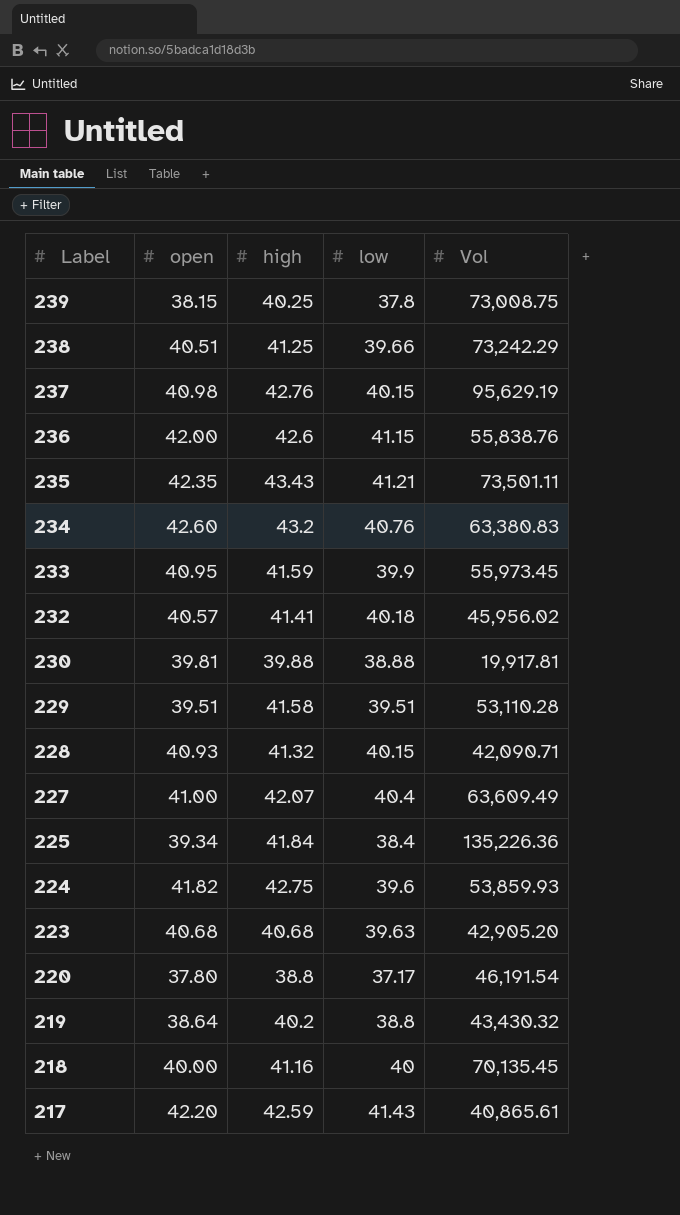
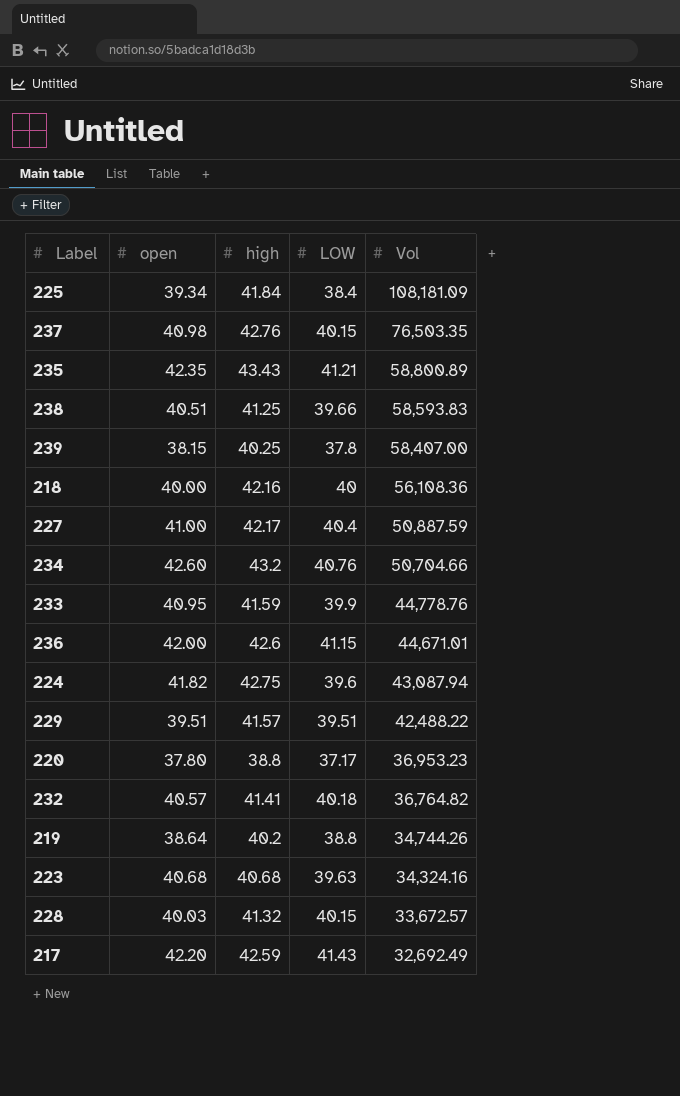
row order: Label descending -> Vol descending
column name: low -> LOW
row 230: 39.81 | 39.88 | 38.88 | 19,917.81 -> none
225 | Vol: 135,226.36 -> 108,181.09
237 | Vol: 95,629.19 -> 76,503.35
235 | Vol: 73,501.11 -> 58,800.89
238 | Vol: 73,242.29 -> 58,593.83
239 | Vol: 73,008.75 -> 58,407.00
218 | high: 41.16 -> 42.16
218 | Vol: 70,135.45 -> 56,108.36
227 | high: 42.07 -> 42.17
227 | Vol: 63,609.49 -> 50,887.59
234 | Vol: 63,380.83 -> 50,704.66
233 | Vol: 55,973.45 -> 44,778.76
236 | Vol: 55,838.76 -> 44,671.01
224 | Vol: 53,859.93 -> 43,087.94
229 | high: 41.58 -> 41.57
229 | Vol: 53,110.28 -> 42,488.22
220 | Vol: 46,191.54 -> 36,953.23
232 | Vol: 45,956.02 -> 36,764.82
219 | Vol: 43,430.32 -> 34,744.26
223 | Vol: 42,905.20 -> 34,324.16
228 | open: 40.93 -> 40.03
228 | Vol: 42,090.71 -> 33,672.57
217 | Vol: 40,865.61 -> 32,692.49

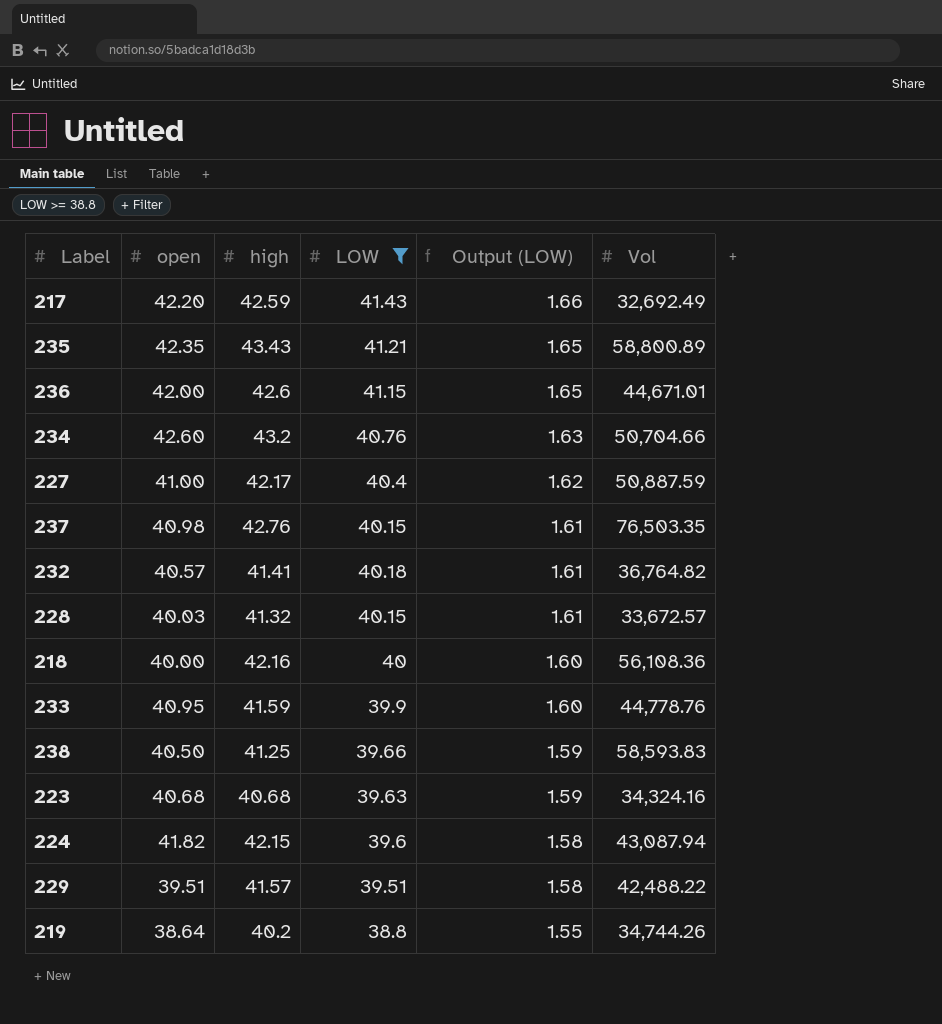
filter: none -> LOW >= 38.8
row order: Vol descending -> Output (LOW) descending
column Output (LOW) | formula: none -> [LOW] * 0.04
238 | open: 40.51 -> 40.50
224 | high: 42.75 -> 42.15

